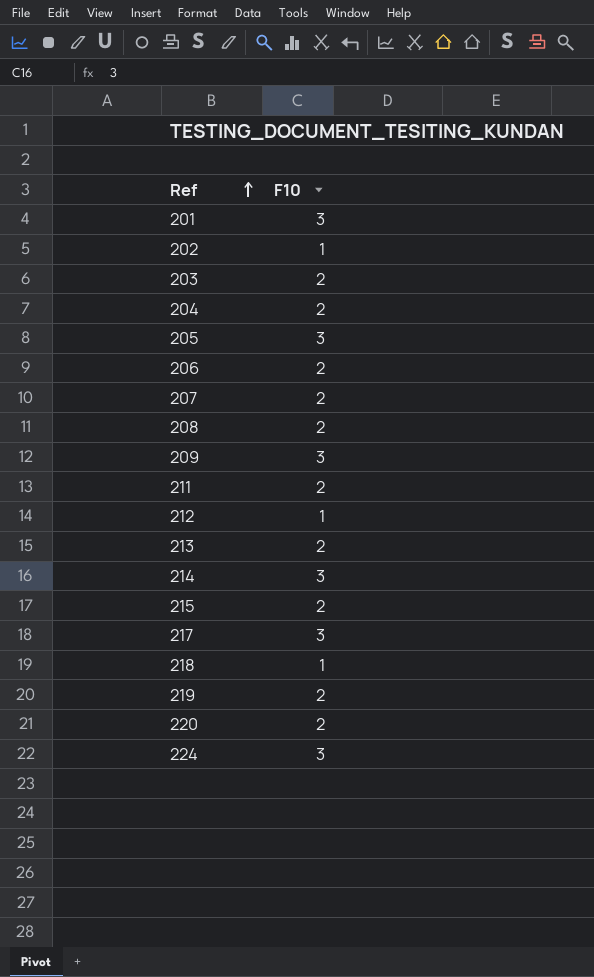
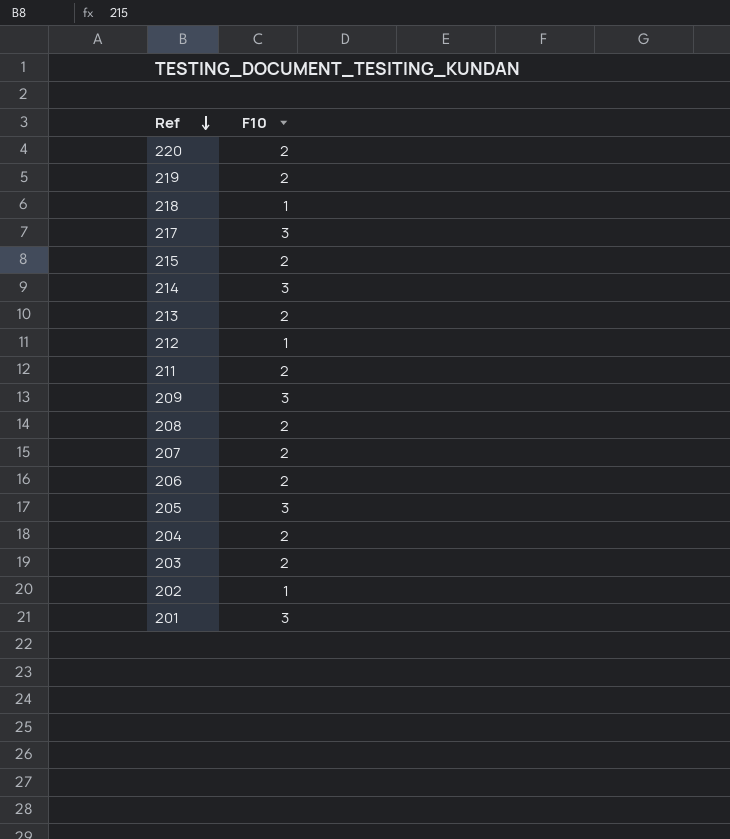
row order: Ref ascending -> Ref descending
row 224: 3 -> none

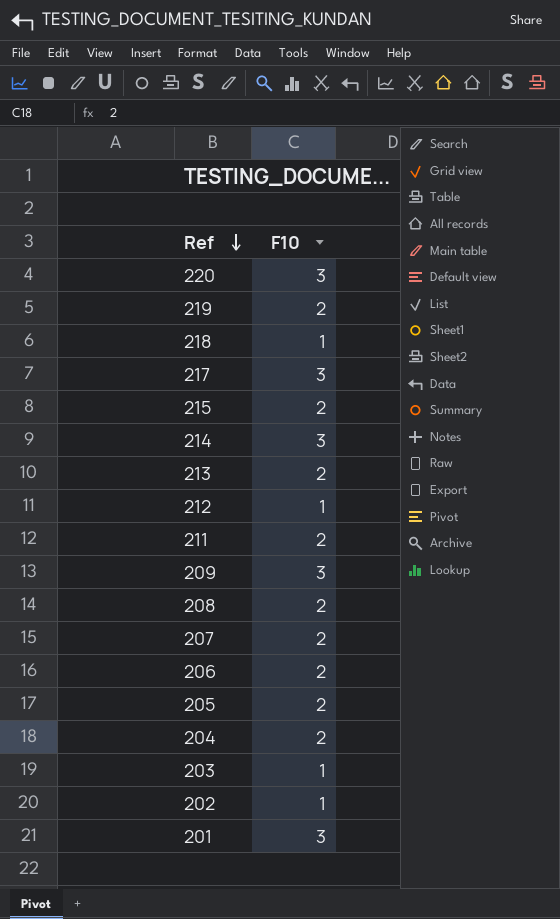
220 | F10: 2 -> 3
205 | F10: 3 -> 2
203 | F10: 2 -> 1

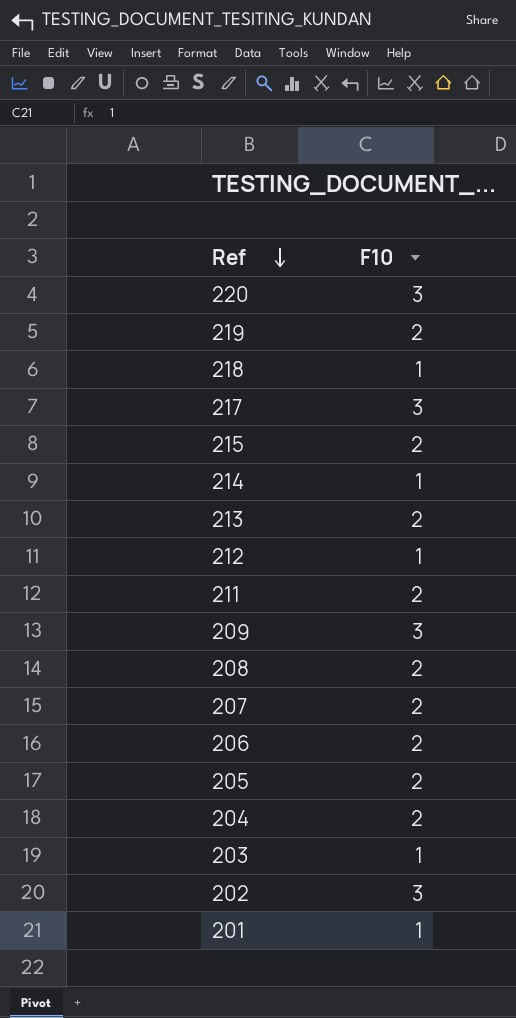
214 | F10: 3 -> 1
202 | F10: 1 -> 3
201 | F10: 3 -> 1

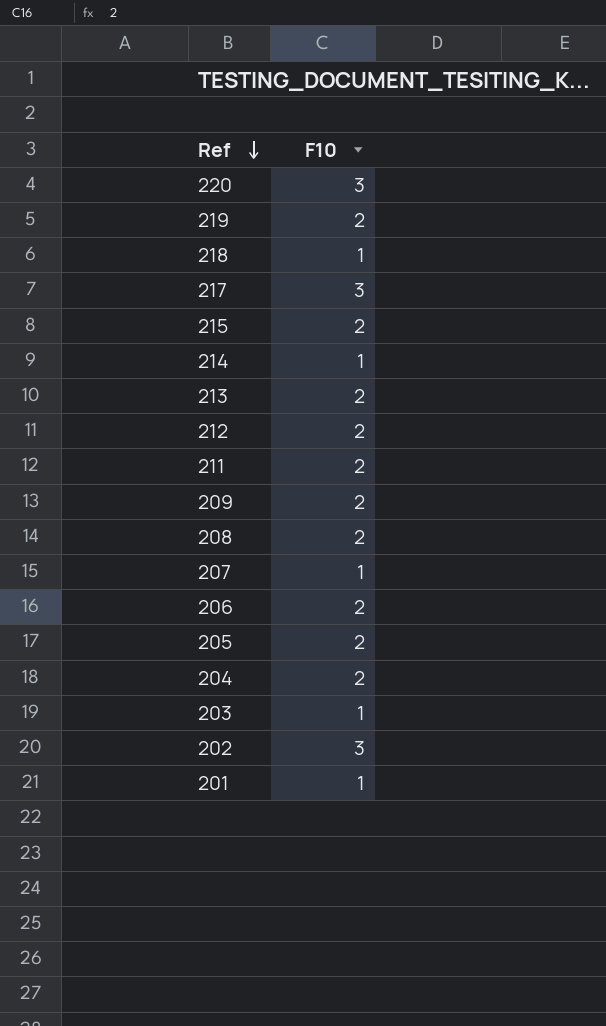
212 | F10: 1 -> 2
209 | F10: 3 -> 2
207 | F10: 2 -> 1

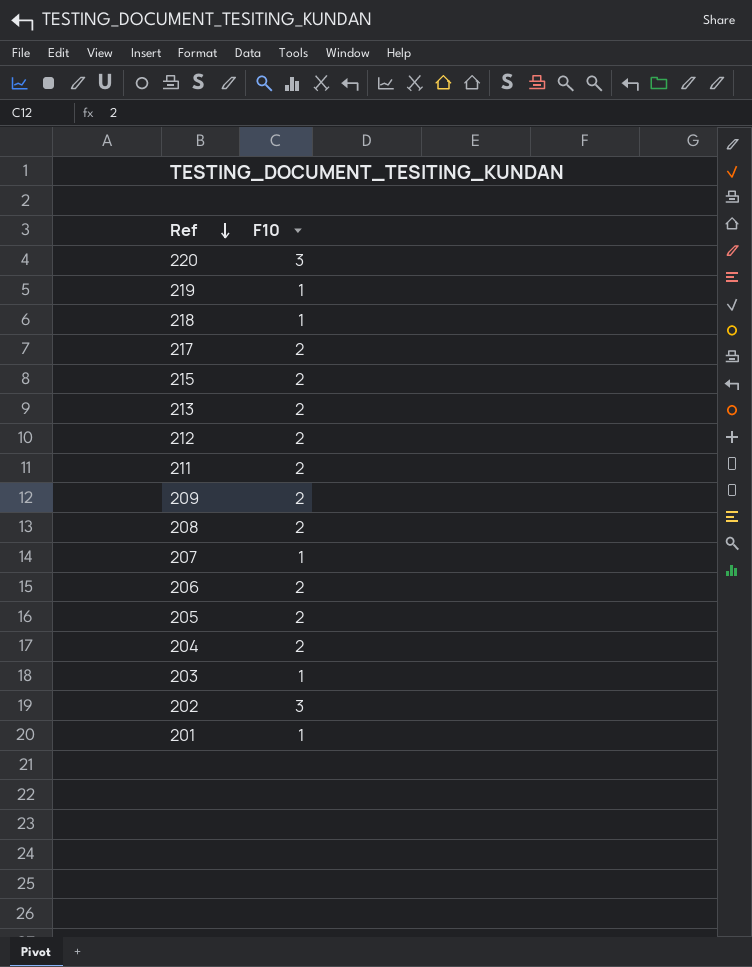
row 214: 1 -> none
219 | F10: 2 -> 1
217 | F10: 3 -> 2

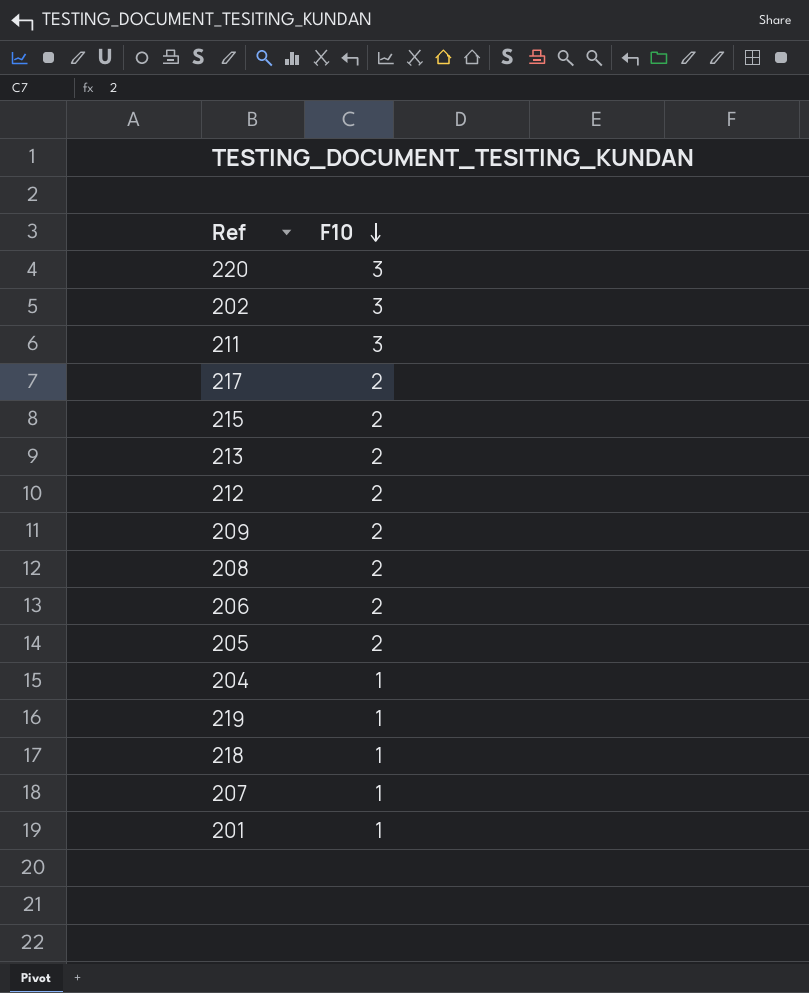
row order: Ref descending -> F10 descending
row 203: 1 -> none
211 | F10: 2 -> 3
204 | F10: 2 -> 1

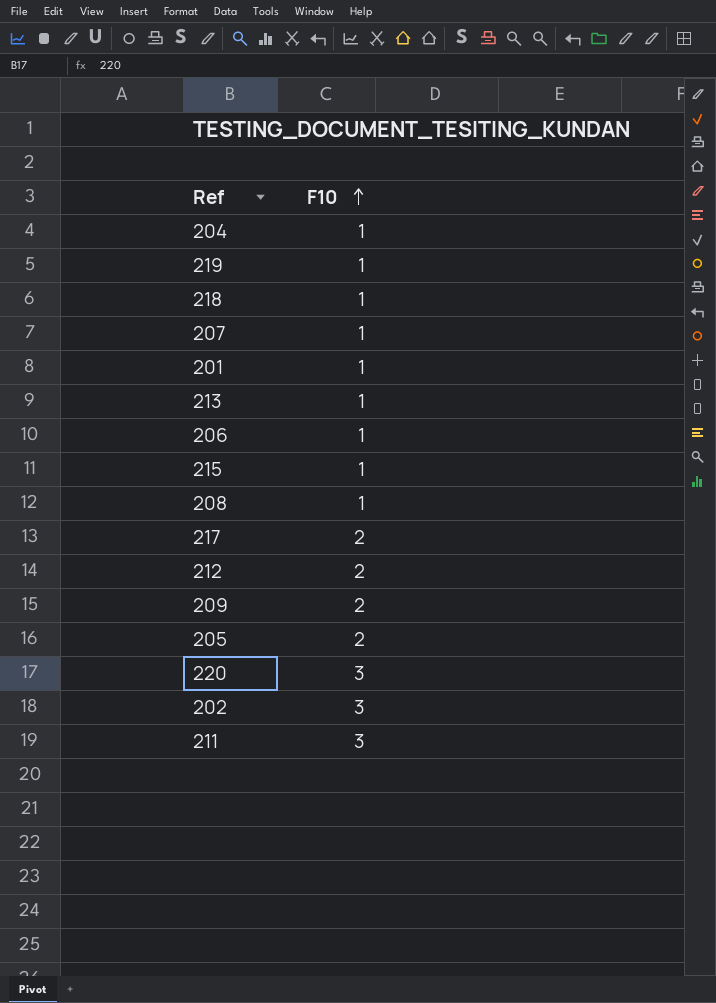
row order: F10 descending -> F10 ascending
213 | F10: 2 -> 1
206 | F10: 2 -> 1
215 | F10: 2 -> 1
208 | F10: 2 -> 1

